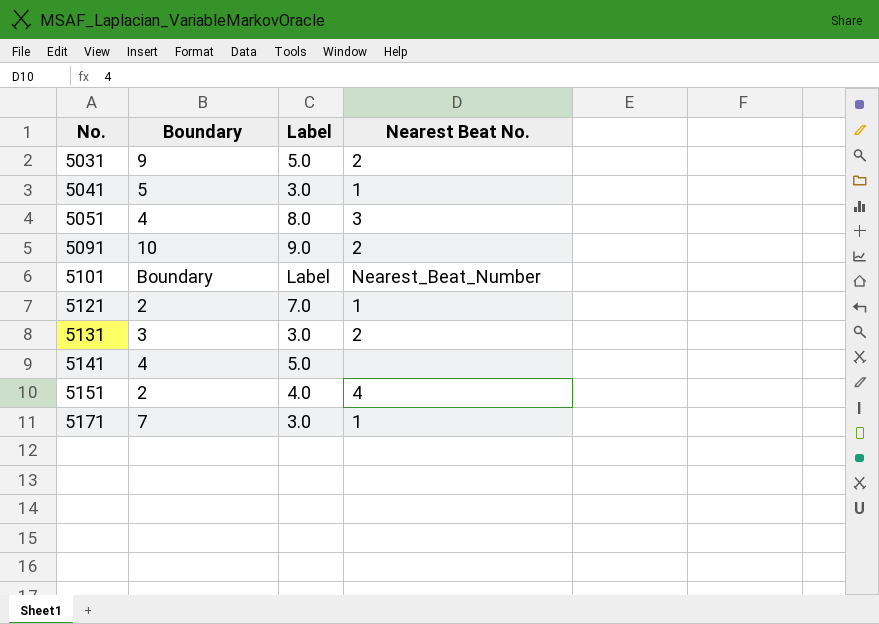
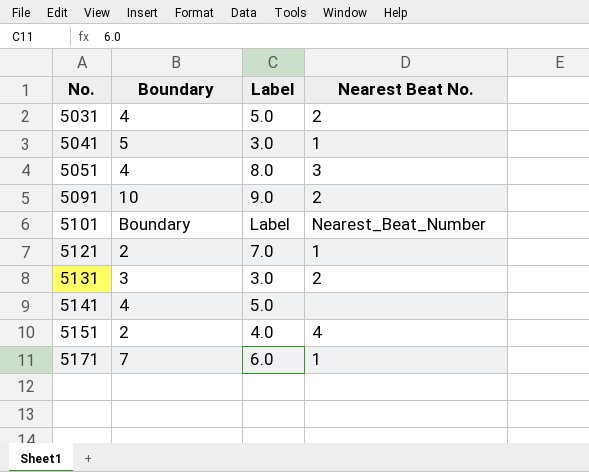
5031 | Boundary: 9 -> 4
5171 | Label: 3.0 -> 6.0

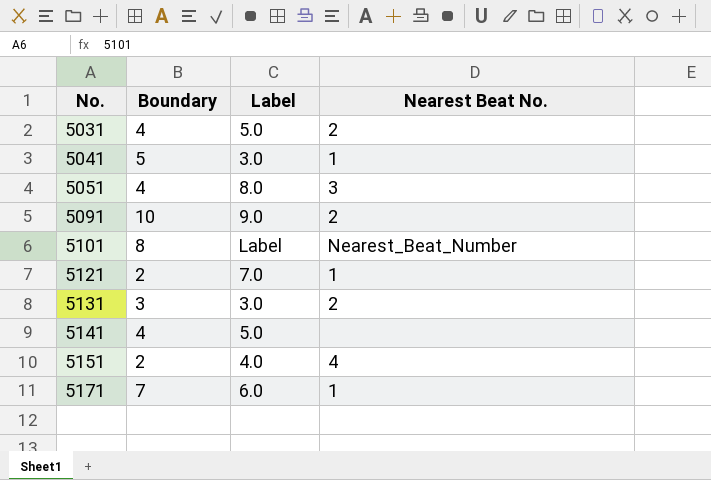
5101 | Boundary: Boundary -> 8

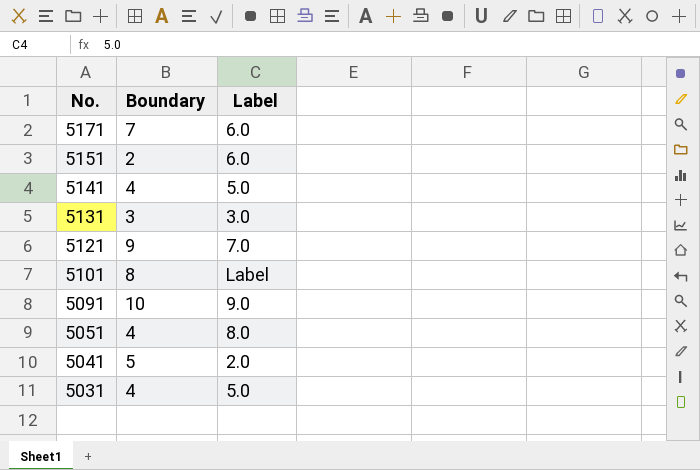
row order: No. ascending -> No. descending
column Nearest Beat No. | position: 4 -> none
5151 | Label: 4.0 -> 6.0
5121 | Boundary: 2 -> 9
5041 | Label: 3.0 -> 2.0

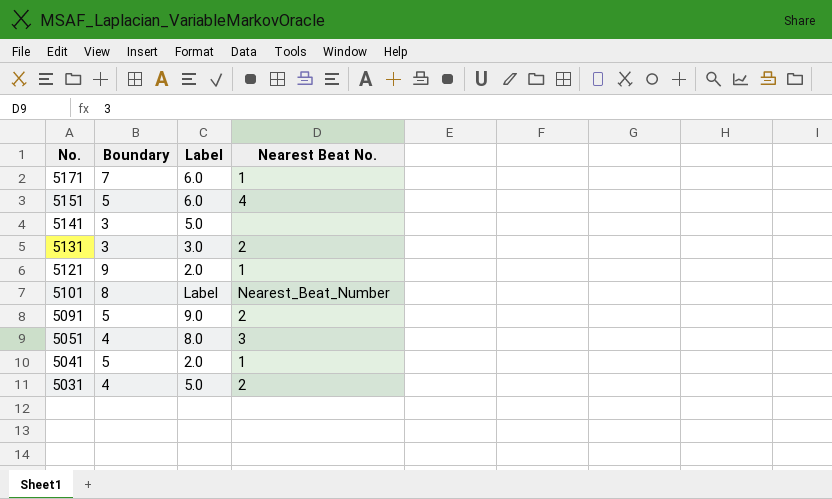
column Nearest Beat No. | position: none -> 4
5151 | Boundary: 2 -> 5
5141 | Boundary: 4 -> 3
5121 | Label: 7.0 -> 2.0
5091 | Boundary: 10 -> 5

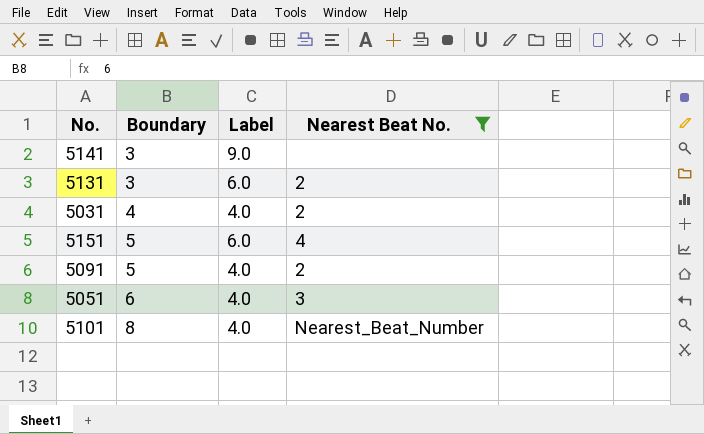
filter: none -> Nearest Beat No. != 1
row order: No. descending -> Boundary ascending
5141 | Label: 5.0 -> 9.0
5131 | Label: 3.0 -> 6.0
5031 | Label: 5.0 -> 4.0
5091 | Label: 9.0 -> 4.0
5051 | Boundary: 4 -> 6
5051 | Label: 8.0 -> 4.0
5101 | Label: Label -> 4.0

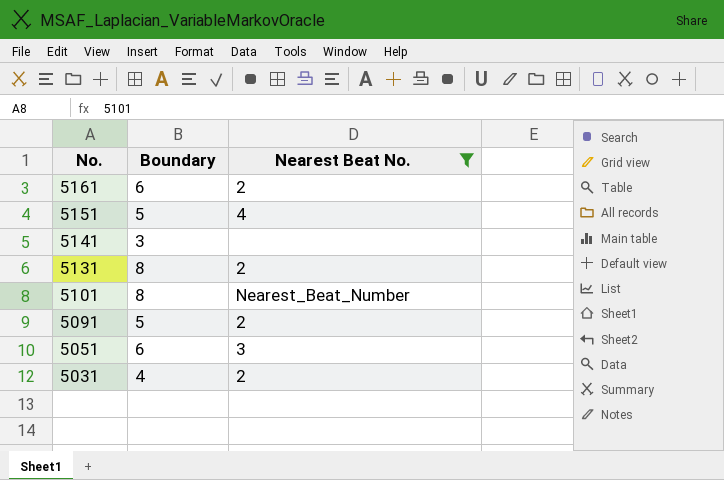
row order: Boundary ascending -> No. descending
column Label | position: 3 -> none
row 5161: none -> 6 | 2
5131 | Boundary: 3 -> 8

